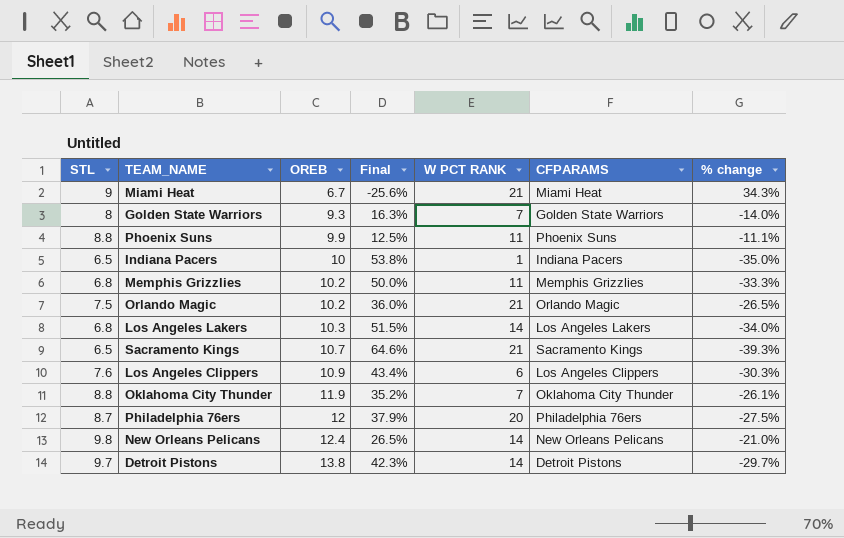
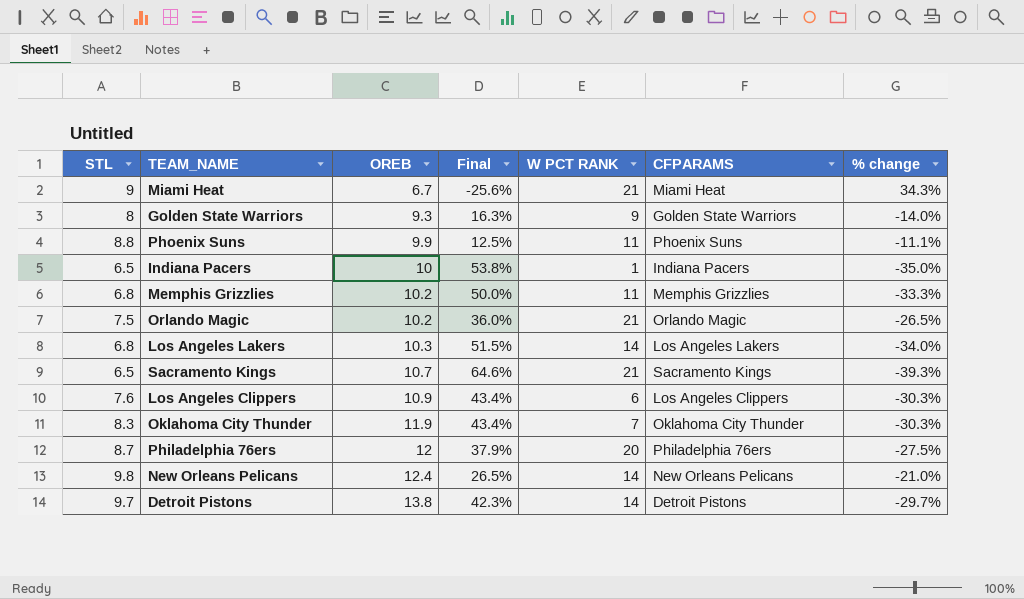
Golden State Warriors | W PCT RANK: 7 -> 9
Oklahoma City Thunder | STL: 8.8 -> 8.3
Oklahoma City Thunder | Final: 35.2% -> 43.4%
Oklahoma City Thunder | % change: -26.1% -> -30.3%

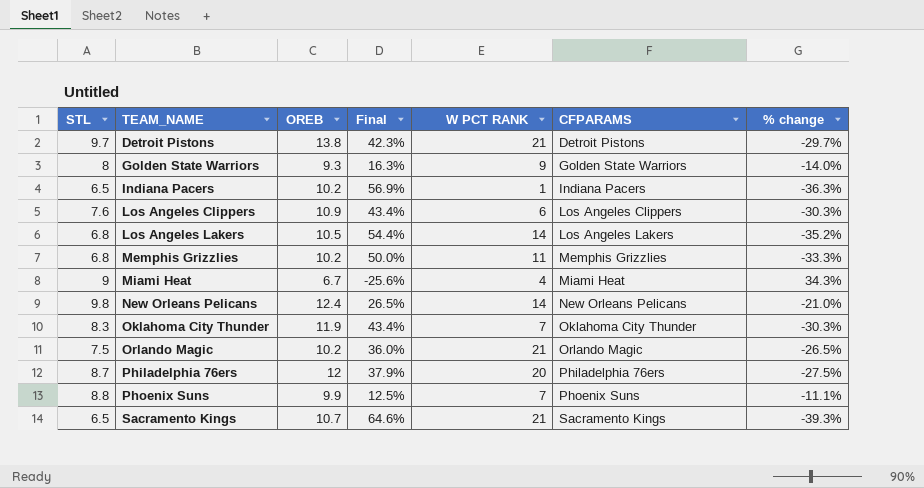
row order: OREB ascending -> TEAM_NAME ascending
Detroit Pistons | W PCT RANK: 14 -> 21
Indiana Pacers | OREB: 10 -> 10.2
Indiana Pacers | Final: 53.8% -> 56.9%
Indiana Pacers | % change: -35.0% -> -36.3%
Los Angeles Lakers | OREB: 10.3 -> 10.5
Los Angeles Lakers | Final: 51.5% -> 54.4%
Los Angeles Lakers | % change: -34.0% -> -35.2%
Miami Heat | W PCT RANK: 21 -> 4
Phoenix Suns | W PCT RANK: 11 -> 7

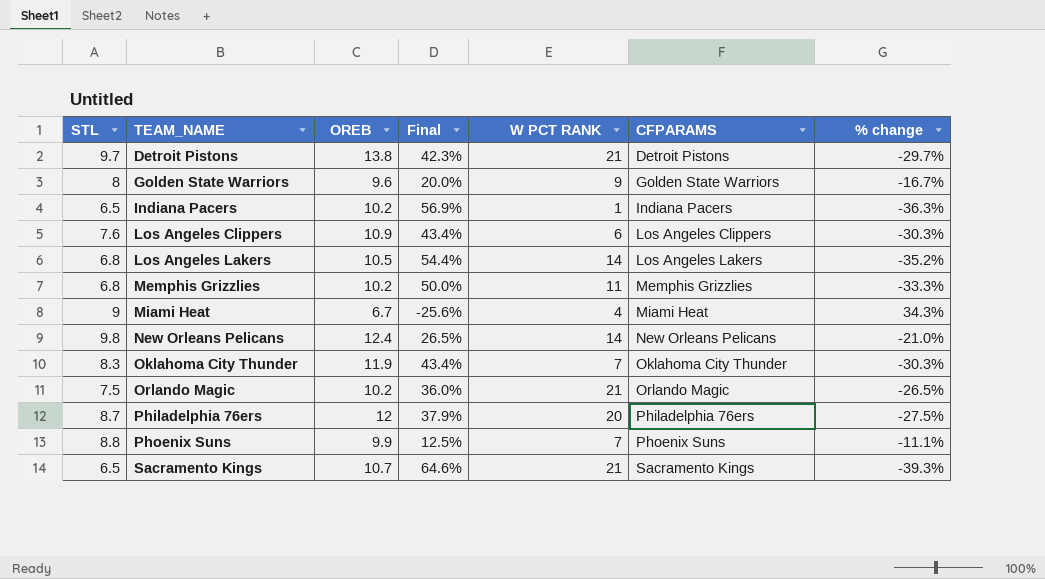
Golden State Warriors | OREB: 9.3 -> 9.6
Golden State Warriors | Final: 16.3% -> 20.0%
Golden State Warriors | % change: -14.0% -> -16.7%

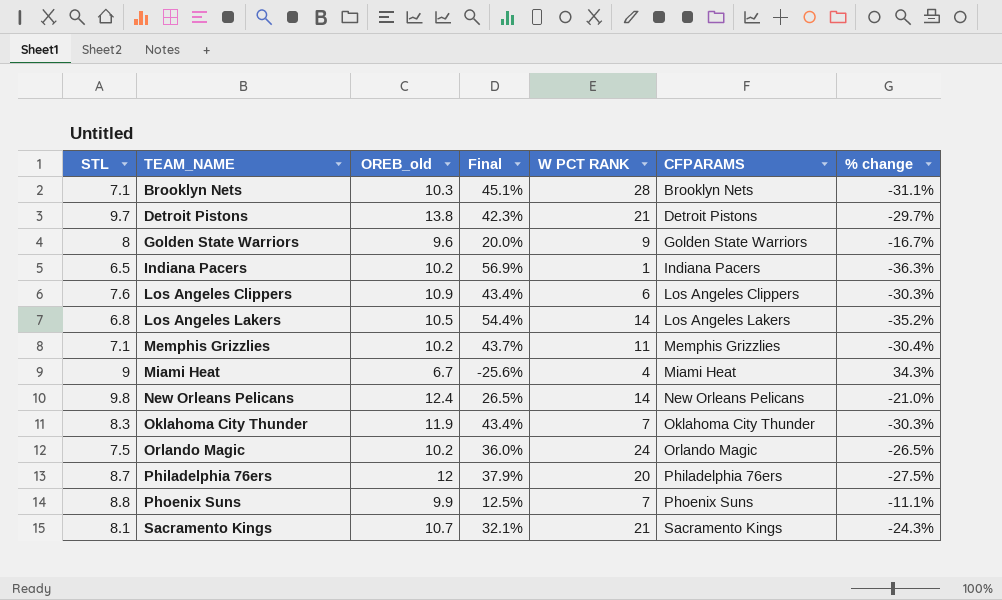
column name: OREB -> OREB_old
row Brooklyn Nets: none -> 7.1 | 10.3 | 45.1% | 28 | Brooklyn Nets | -31.1%
Memphis Grizzlies | STL: 6.8 -> 7.1
Memphis Grizzlies | Final: 50.0% -> 43.7%
Memphis Grizzlies | % change: -33.3% -> -30.4%
Orlando Magic | W PCT RANK: 21 -> 24
Sacramento Kings | STL: 6.5 -> 8.1
Sacramento Kings | Final: 64.6% -> 32.1%
Sacramento Kings | % change: -39.3% -> -24.3%

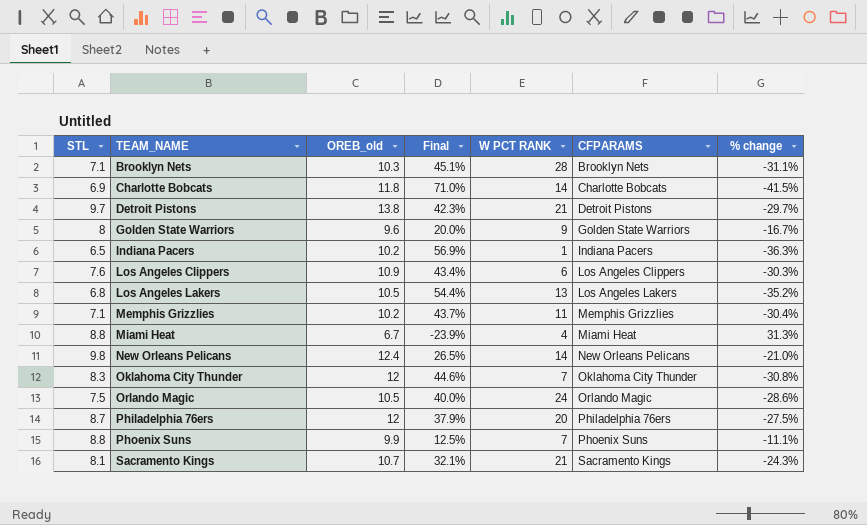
row Charlotte Bobcats: none -> 6.9 | 11.8 | 71.0% | 14 | Charlotte Bobcats | -41.5%
Los Angeles Lakers | W PCT RANK: 14 -> 13
Miami Heat | STL: 9 -> 8.8
Miami Heat | Final: -25.6% -> -23.9%
Miami Heat | % change: 34.3% -> 31.3%
Oklahoma City Thunder | OREB_old: 11.9 -> 12
Oklahoma City Thunder | Final: 43.4% -> 44.6%
Oklahoma City Thunder | % change: -30.3% -> -30.8%
Orlando Magic | OREB_old: 10.2 -> 10.5
Orlando Magic | Final: 36.0% -> 40.0%
Orlando Magic | % change: -26.5% -> -28.6%

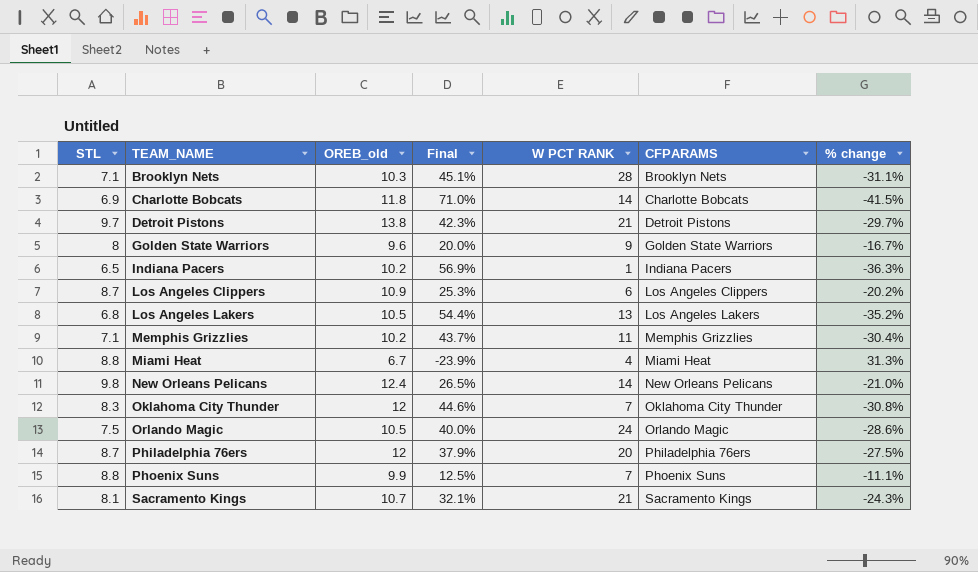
Los Angeles Clippers | STL: 7.6 -> 8.7
Los Angeles Clippers | Final: 43.4% -> 25.3%
Los Angeles Clippers | % change: -30.3% -> -20.2%

